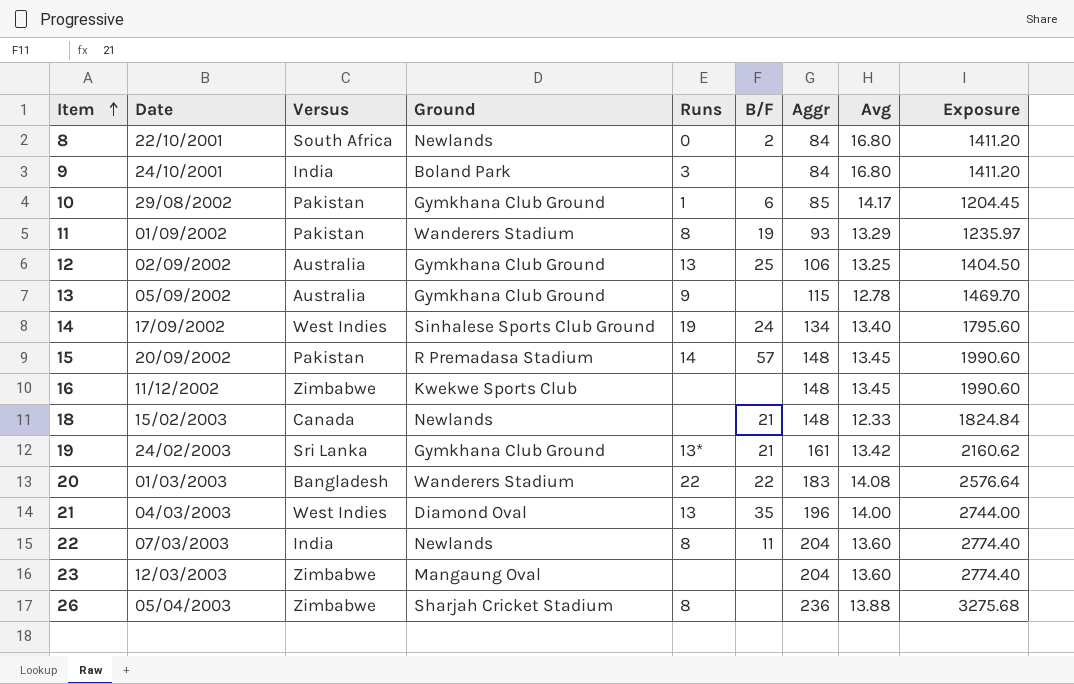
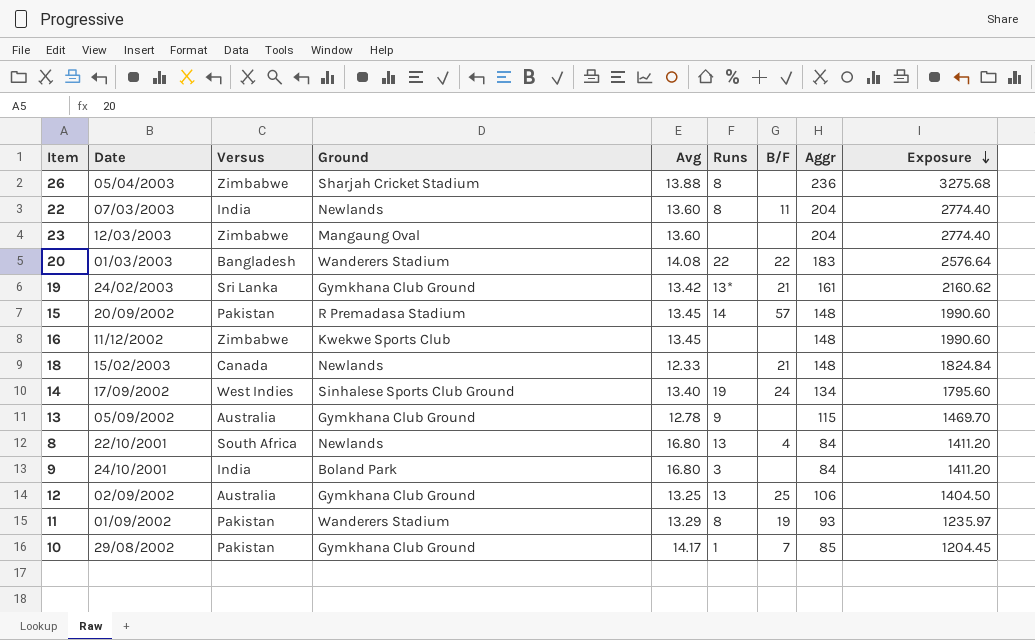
row order: Item ascending -> Exposure descending
column Avg | position: 8 -> 5
row 21: 04/03/2003 | West Indies | Diamond Oval | 13 | 35 | 196 | 14.00 | 2744.00 -> none
8 | Runs: 0 -> 13
8 | B/F: 2 -> 4
10 | B/F: 6 -> 7

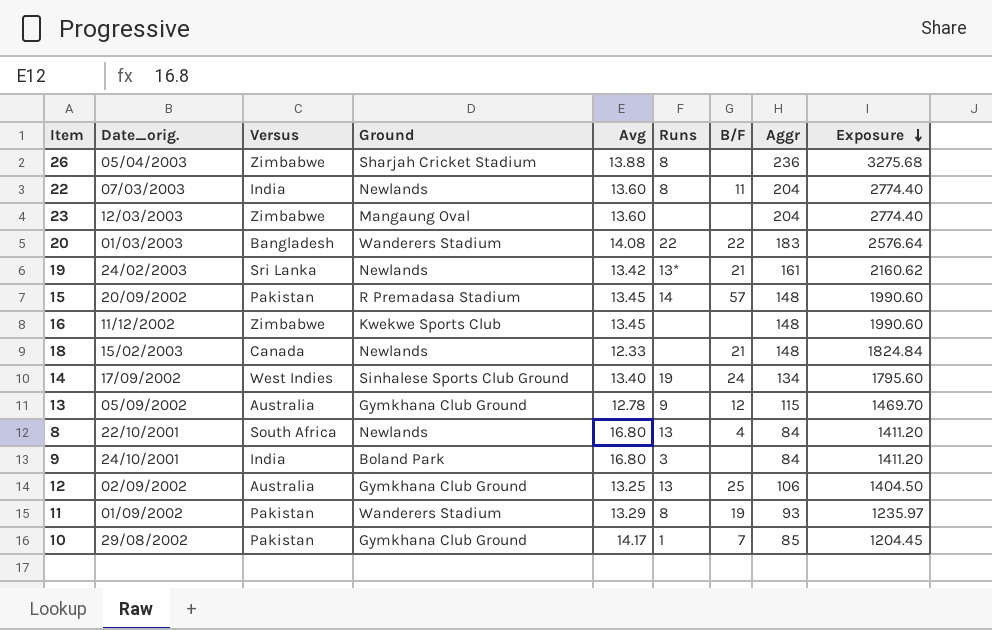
column name: Date -> Date_orig.
19 | Ground: Gymkhana Club Ground -> Newlands
13 | B/F: none -> 12

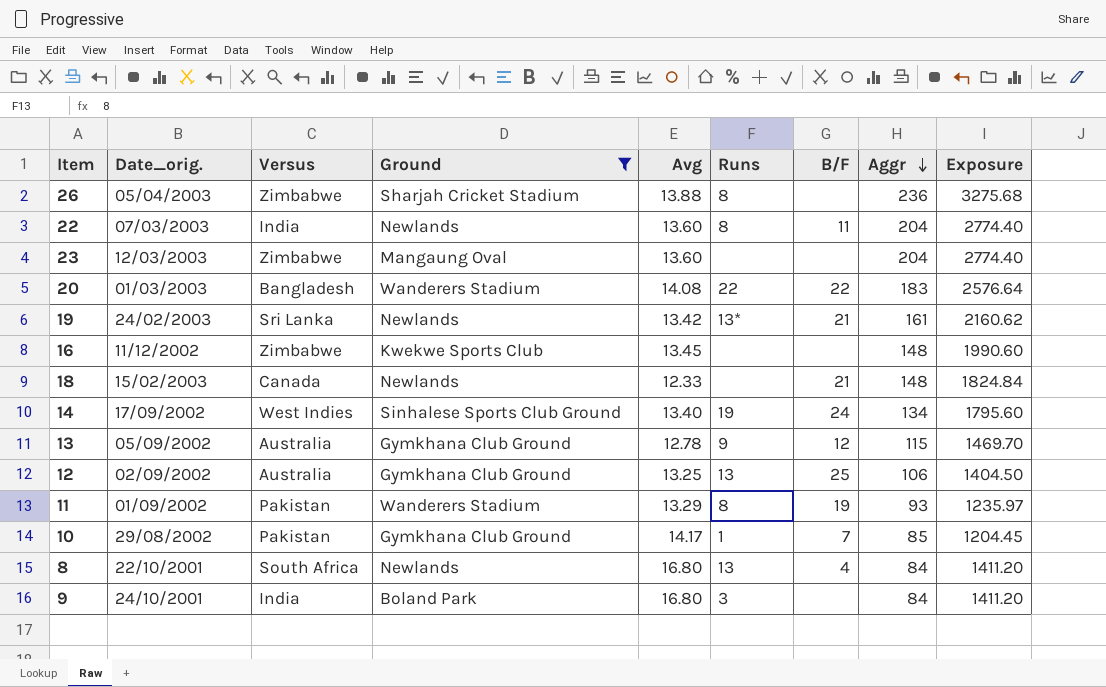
filter: none -> Ground != R Premadasa Stadium
row order: Exposure descending -> Aggr descending

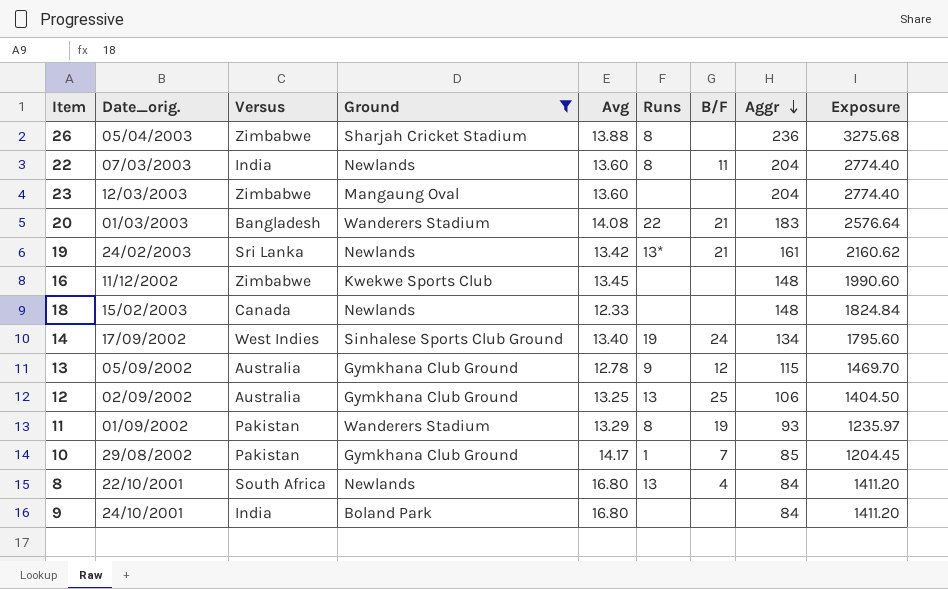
20 | B/F: 22 -> 21
18 | B/F: 21 -> none
9 | Runs: 3 -> none

